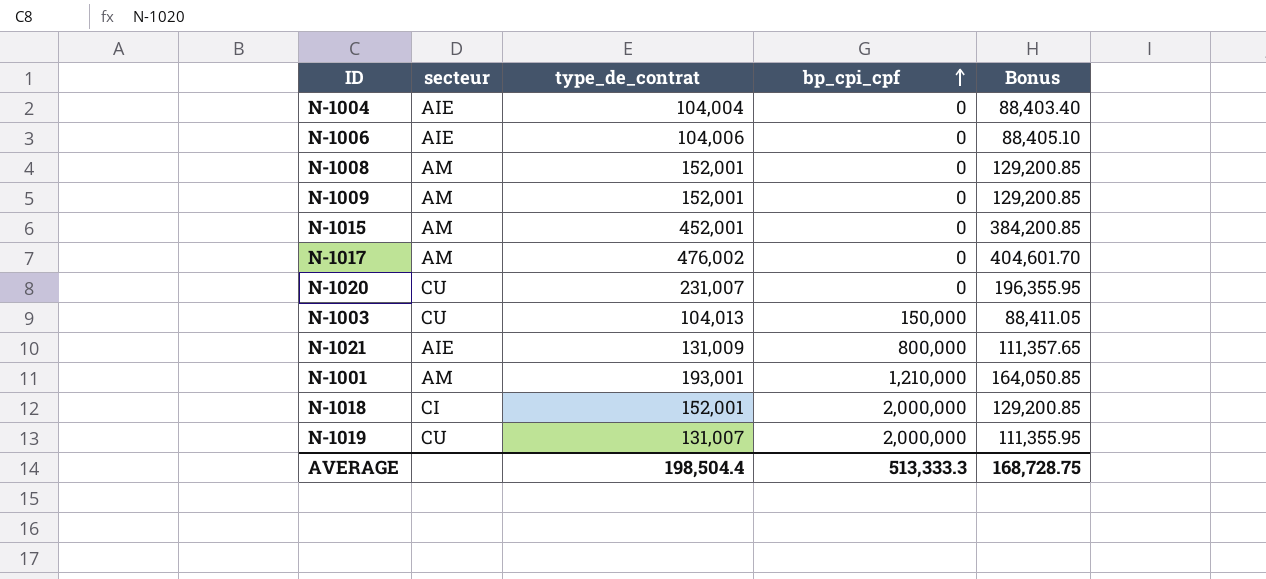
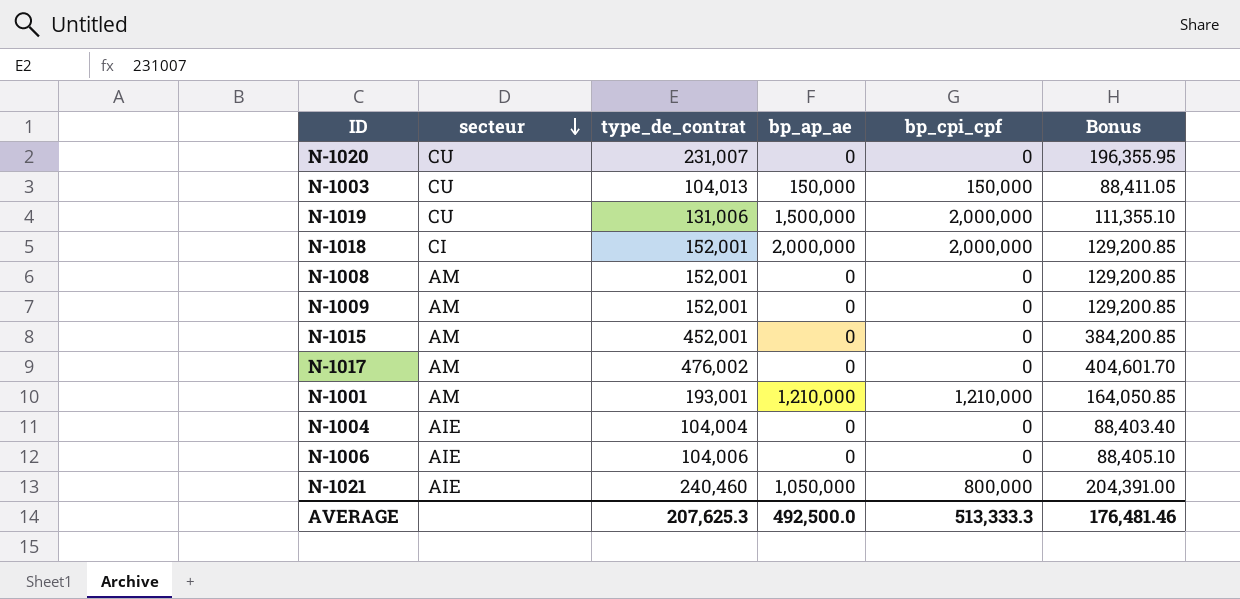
row order: bp_cpi_cpf ascending -> secteur descending
column bp_ap_ae | position: none -> 4
N-1019 | type_de_contrat: 131,007 -> 131,006
N-1019 | Bonus: 111,355.95 -> 111,355.10
N-1021 | type_de_contrat: 131,009 -> 240,460
N-1021 | Bonus: 111,357.65 -> 204,391.00
AVERAGE | type_de_contrat: 198,504.4 -> 207,625.3
AVERAGE | Bonus: 168,728.75 -> 176,481.46

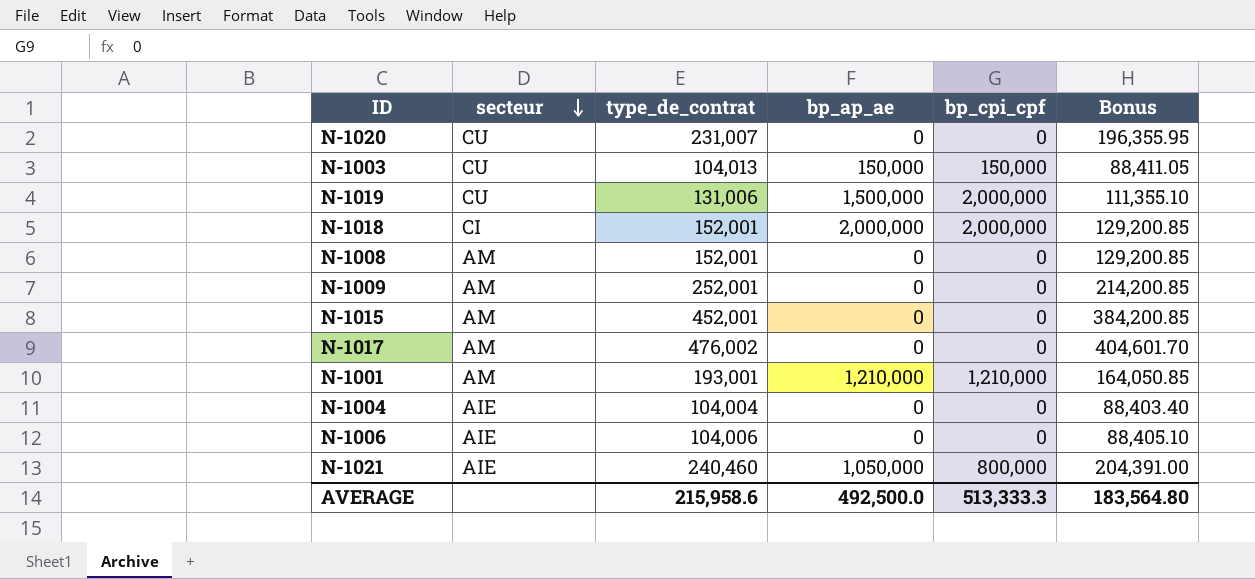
N-1009 | type_de_contrat: 152,001 -> 252,001
N-1009 | Bonus: 129,200.85 -> 214,200.85
AVERAGE | type_de_contrat: 207,625.3 -> 215,958.6
AVERAGE | Bonus: 176,481.46 -> 183,564.80

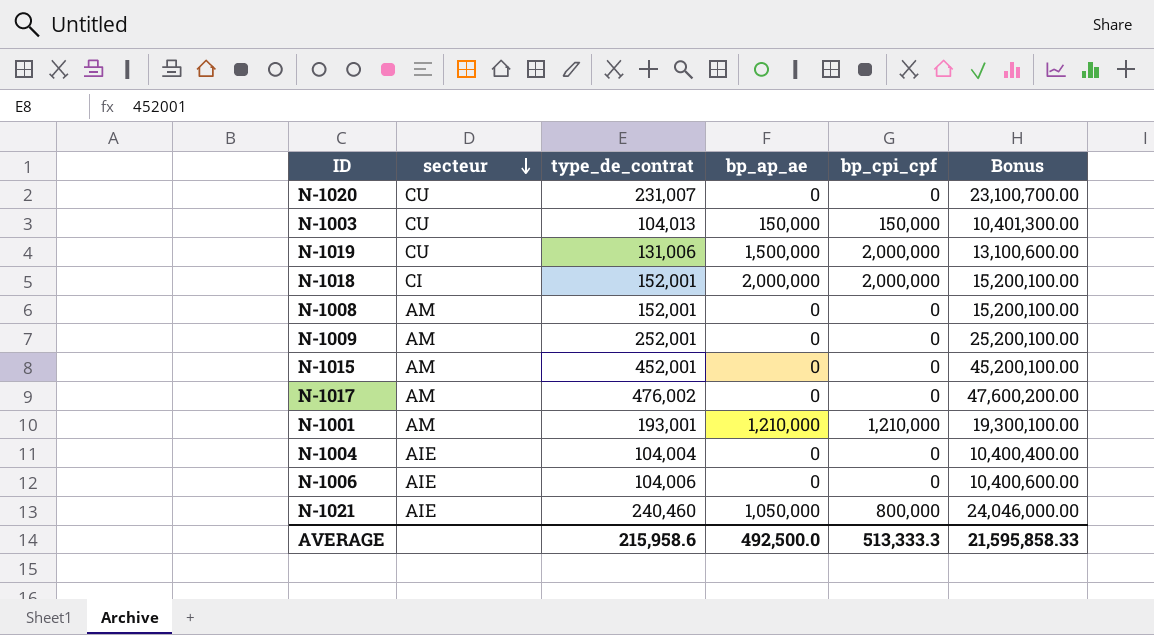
column Bonus | formula: [type_de_contrat] * 0.85 -> [type_de_contrat] * 100
AVERAGE | Bonus: 183,564.80 -> 21,595,858.33

